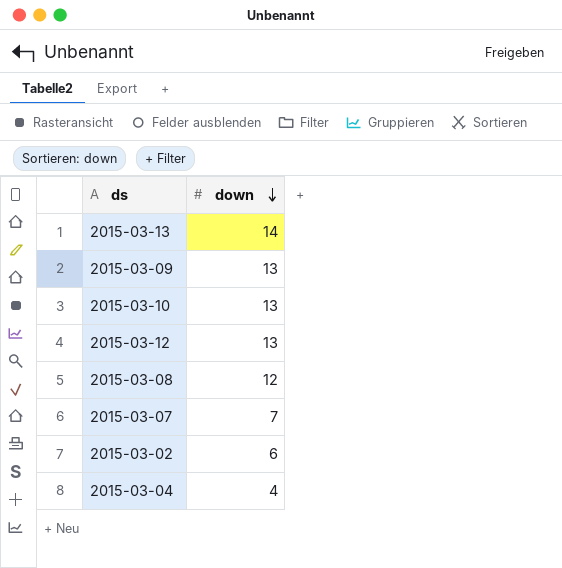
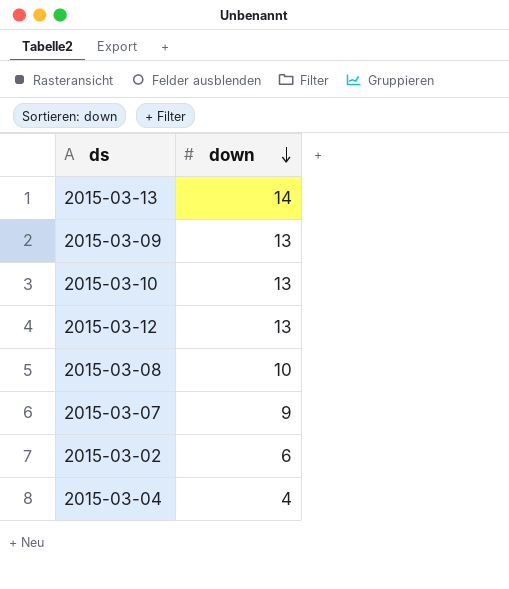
2015-03-08 | down: 12 -> 10
2015-03-07 | down: 7 -> 9

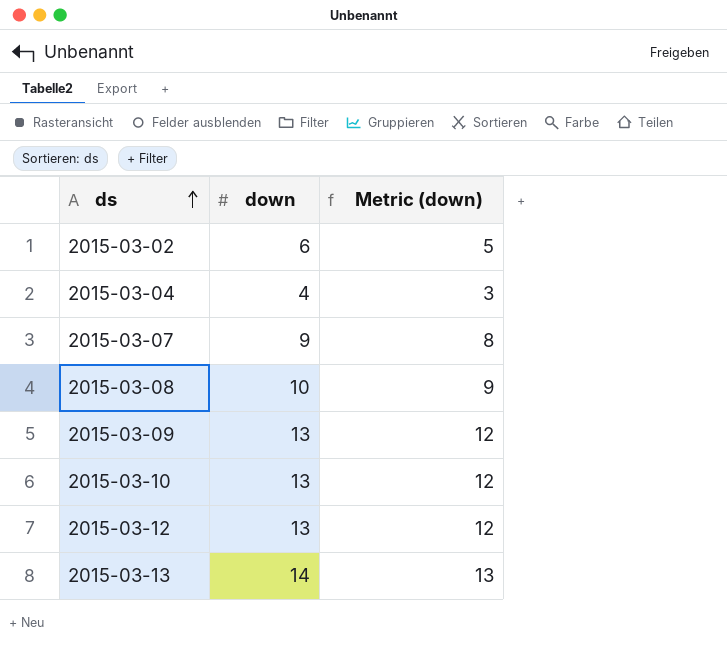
row order: down descending -> ds ascending
column Metric (down) | formula: none -> [down] - 1

